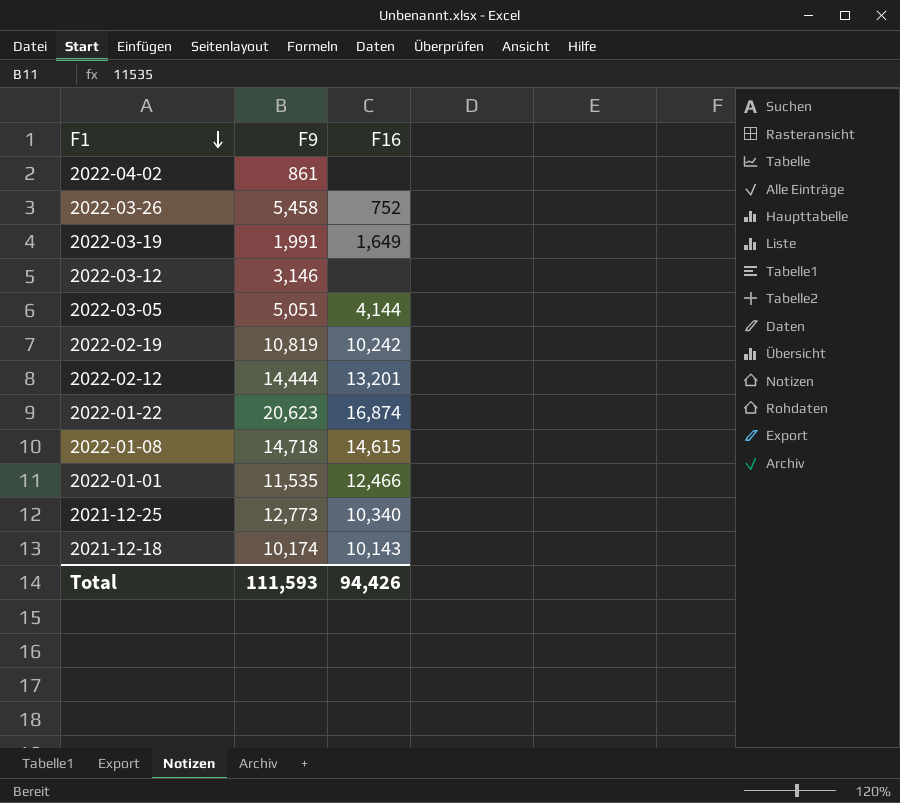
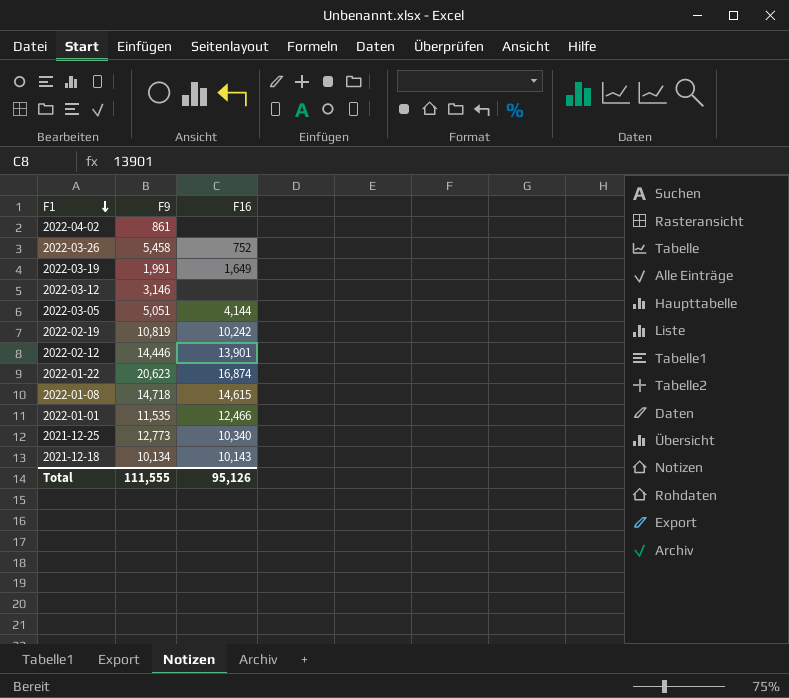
2022-02-12 | F9: 14,444 -> 14,446
2022-02-12 | F16: 13,201 -> 13,901
2021-12-18 | F9: 10,174 -> 10,134
Total | F9: 111,593 -> 111,555
Total | F16: 94,426 -> 95,126

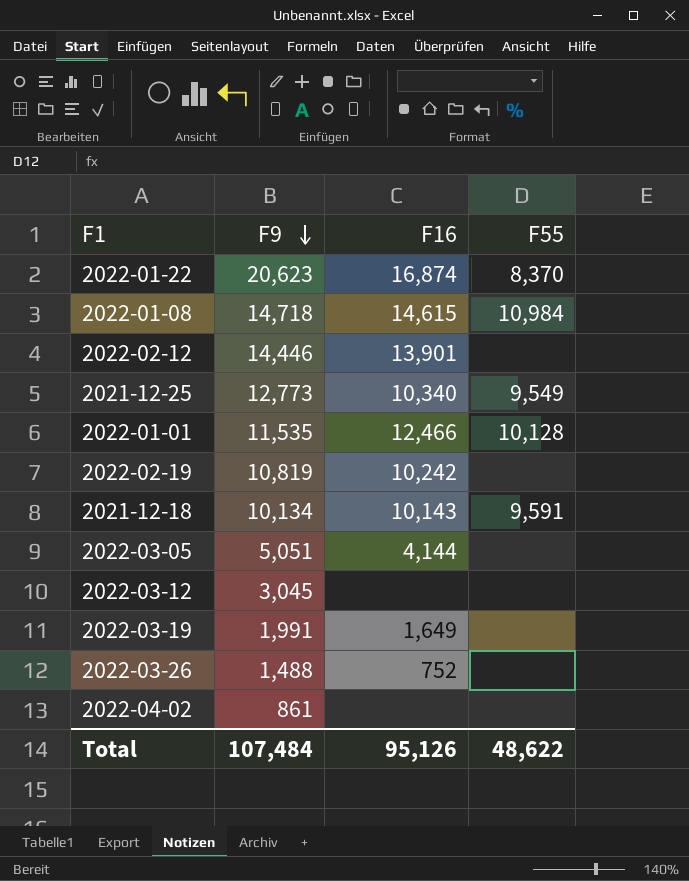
row order: F1 descending -> F9 descending
column F55 | position: none -> 4
2022-03-12 | F9: 3,146 -> 3,045
2022-03-26 | F9: 5,458 -> 1,488
Total | F9: 111,555 -> 107,484

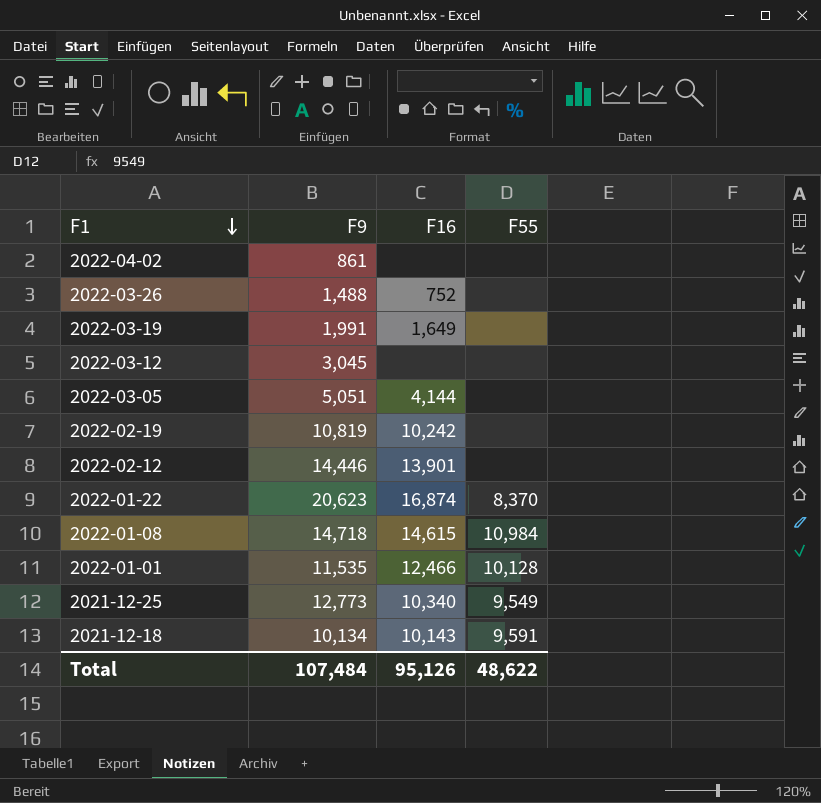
row order: F9 descending -> F1 descending

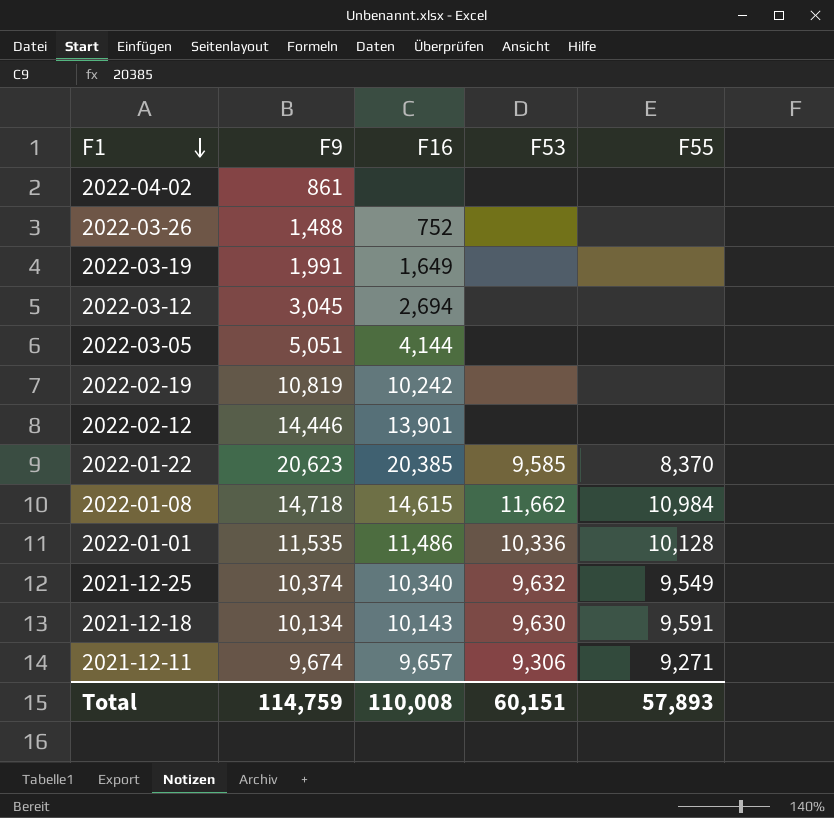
column F53 | position: none -> 4
2022-03-12 | F16: none -> 2,694
2022-01-22 | F16: 16,874 -> 20,385
2022-01-01 | F16: 12,466 -> 11,486
2021-12-25 | F9: 12,773 -> 10,374
row 2021-12-11: none -> 9,674 | 9,657 | 9,306 | 9,271
Total | F9: 107,484 -> 114,759
Total | F16: 95,126 -> 110,008
Total | F55: 48,622 -> 57,893

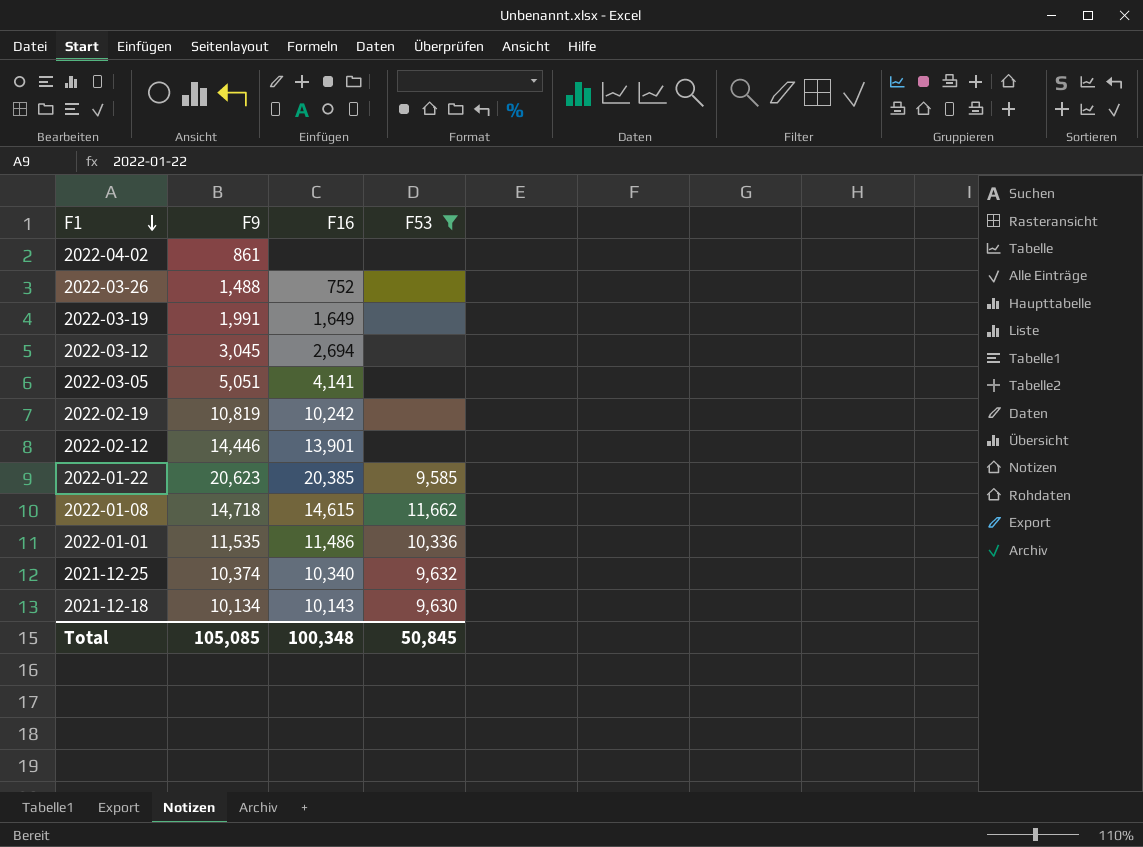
filter: none -> F53 != 9,306
column F55 | position: 5 -> none
2022-03-05 | F16: 4,144 -> 4,141
Total | F9: 114,759 -> 105,085
Total | F16: 110,008 -> 100,348
Total | F53: 60,151 -> 50,845

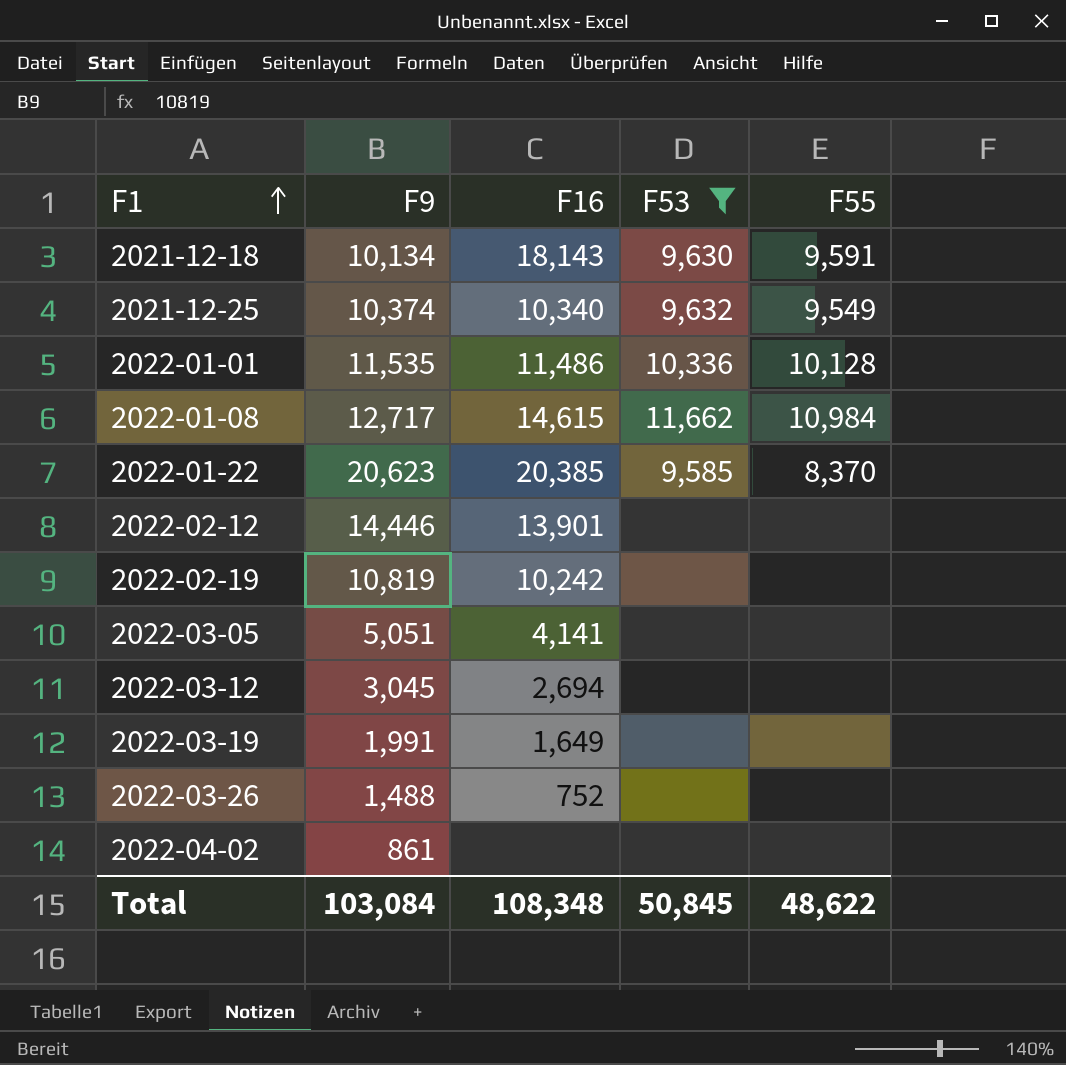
row order: F1 descending -> F1 ascending
column F55 | position: none -> 5
2021-12-18 | F16: 10,143 -> 18,143
2022-01-08 | F9: 14,718 -> 12,717
Total | F9: 105,085 -> 103,084
Total | F16: 100,348 -> 108,348

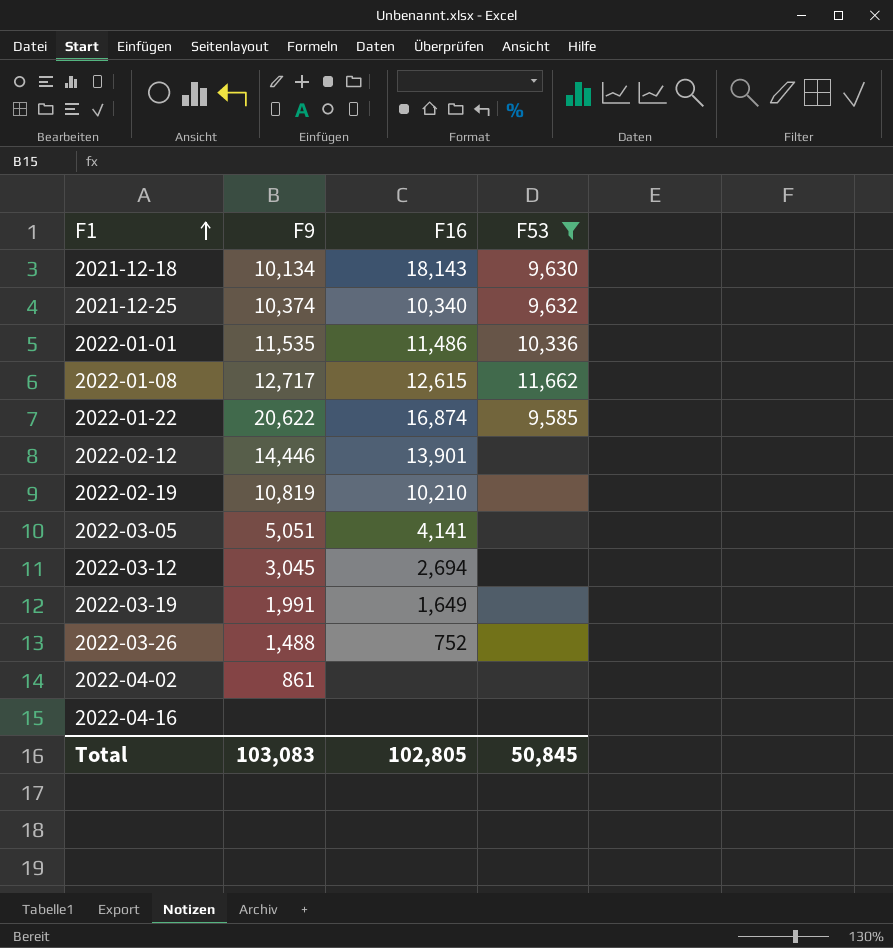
column F55 | position: 5 -> none
2022-01-08 | F16: 14,615 -> 12,615
2022-01-22 | F9: 20,623 -> 20,622
2022-01-22 | F16: 20,385 -> 16,874
2022-02-19 | F16: 10,242 -> 10,210
row 2022-04-16: none -> none | none | none
Total | F9: 103,084 -> 103,083
Total | F16: 108,348 -> 102,805

